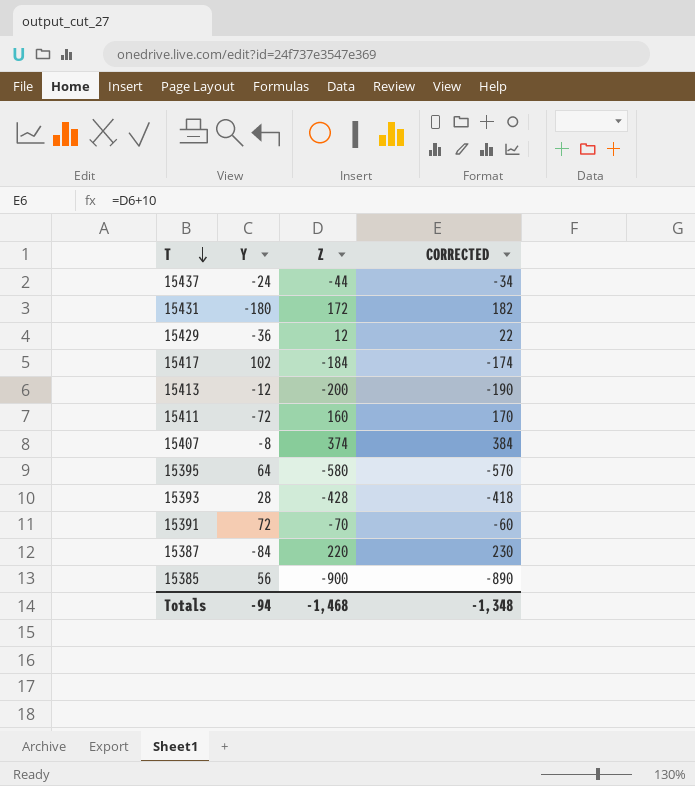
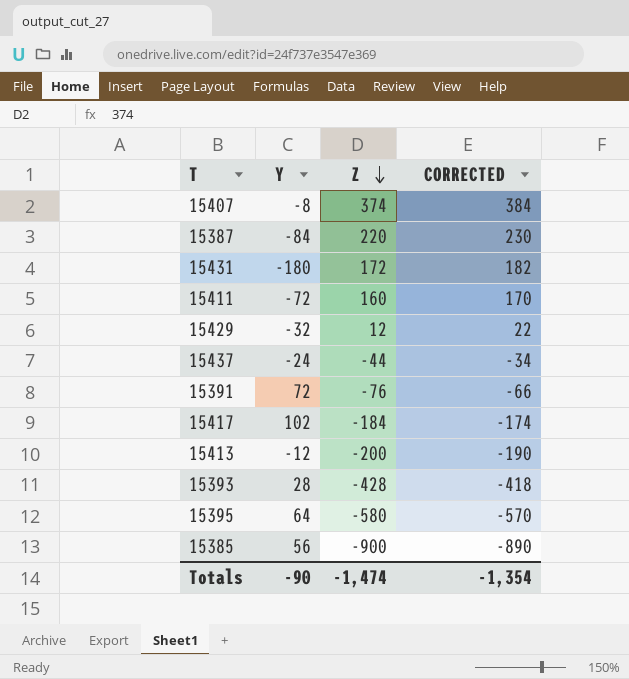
row order: T descending -> Z descending
15429 | Y: -36 -> -32
15391 | Z: -70 -> -76
15391 | CORRECTED: -60 -> -66
Totals | Y: -94 -> -90
Totals | Z: -1,468 -> -1,474
Totals | CORRECTED: -1,348 -> -1,354

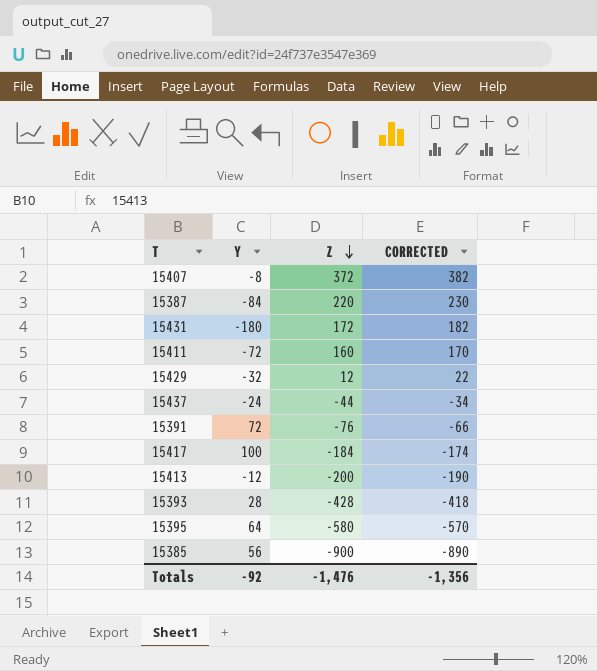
15407 | Z: 374 -> 372
15407 | CORRECTED: 384 -> 382
15417 | Y: 102 -> 100
Totals | Y: -90 -> -92
Totals | Z: -1,474 -> -1,476
Totals | CORRECTED: -1,354 -> -1,356

